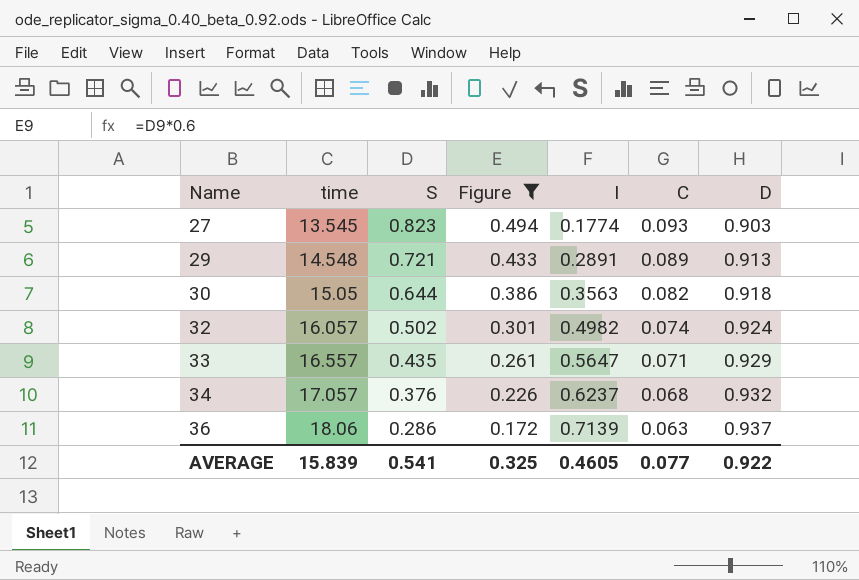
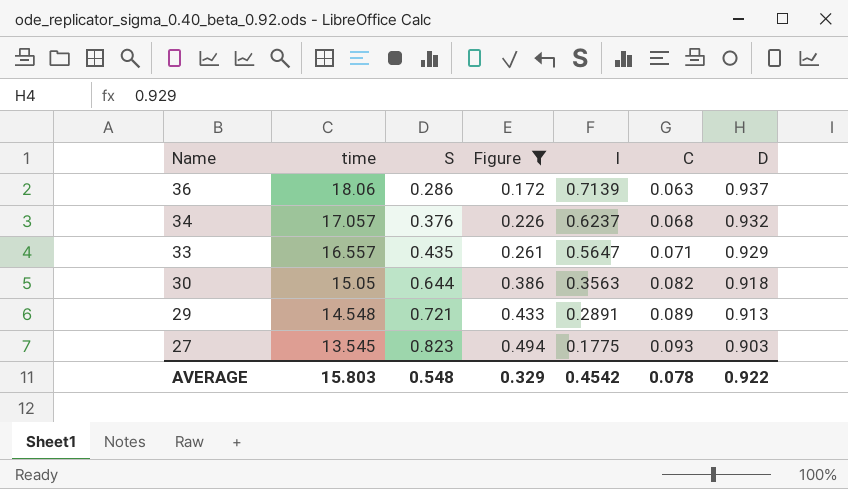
row order: Name ascending -> Name descending
row 32: 16.057 | 0.502 | 0.301 | 0.4982 | 0.074 | 0.924 -> none
27 | I: 0.1774 -> 0.1775
AVERAGE | time: 15.839 -> 15.803
AVERAGE | S: 0.541 -> 0.548
AVERAGE | Figure: 0.325 -> 0.329
AVERAGE | I: 0.4605 -> 0.4542
AVERAGE | C: 0.077 -> 0.078

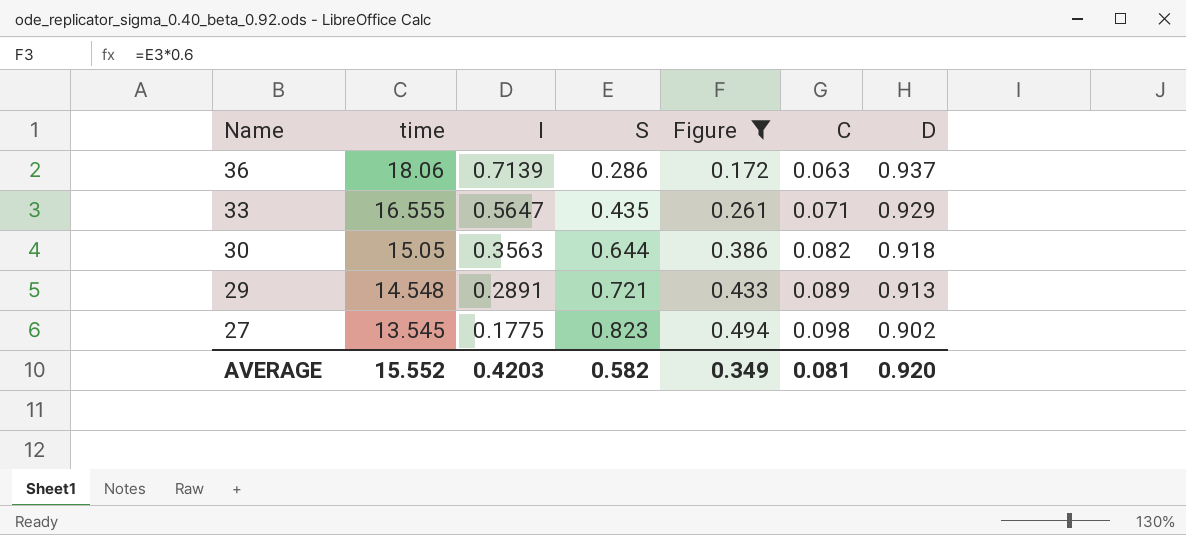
column I | position: 5 -> 3
row 34: 17.057 | 0.376 | 0.226 | 0.6237 | 0.068 | 0.932 -> none
33 | time: 16.557 -> 16.555
27 | C: 0.093 -> 0.098
27 | D: 0.903 -> 0.902
AVERAGE | time: 15.803 -> 15.552
AVERAGE | I: 0.4542 -> 0.4203
AVERAGE | S: 0.548 -> 0.582
AVERAGE | Figure: 0.329 -> 0.349
AVERAGE | C: 0.078 -> 0.081
AVERAGE | D: 0.922 -> 0.920

